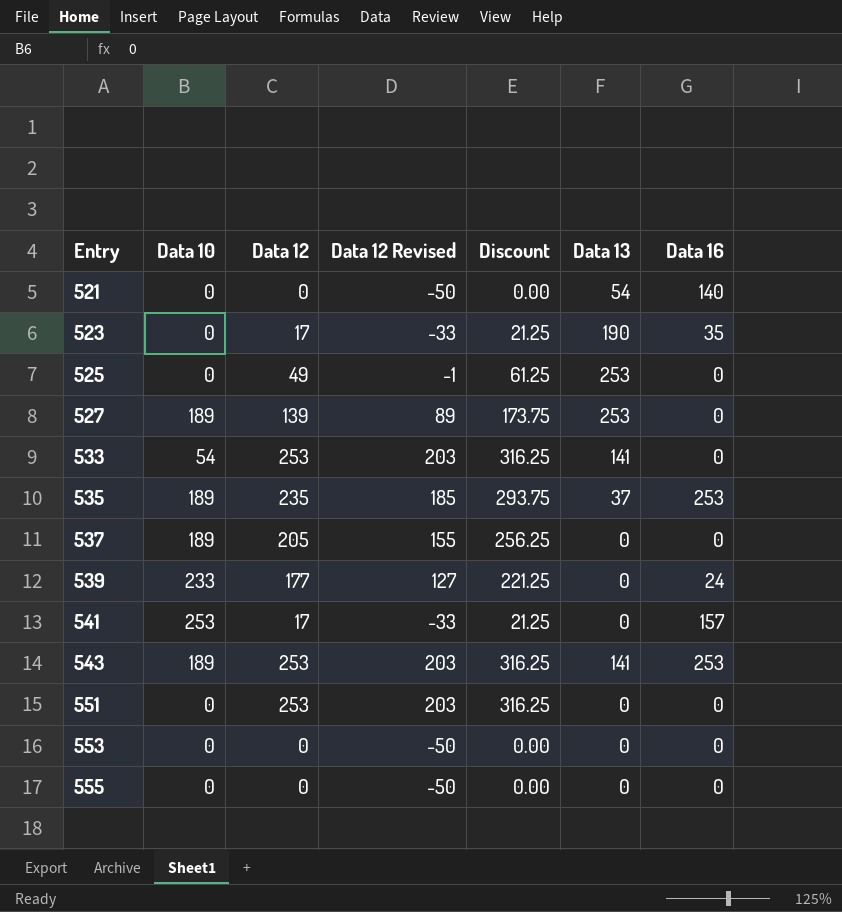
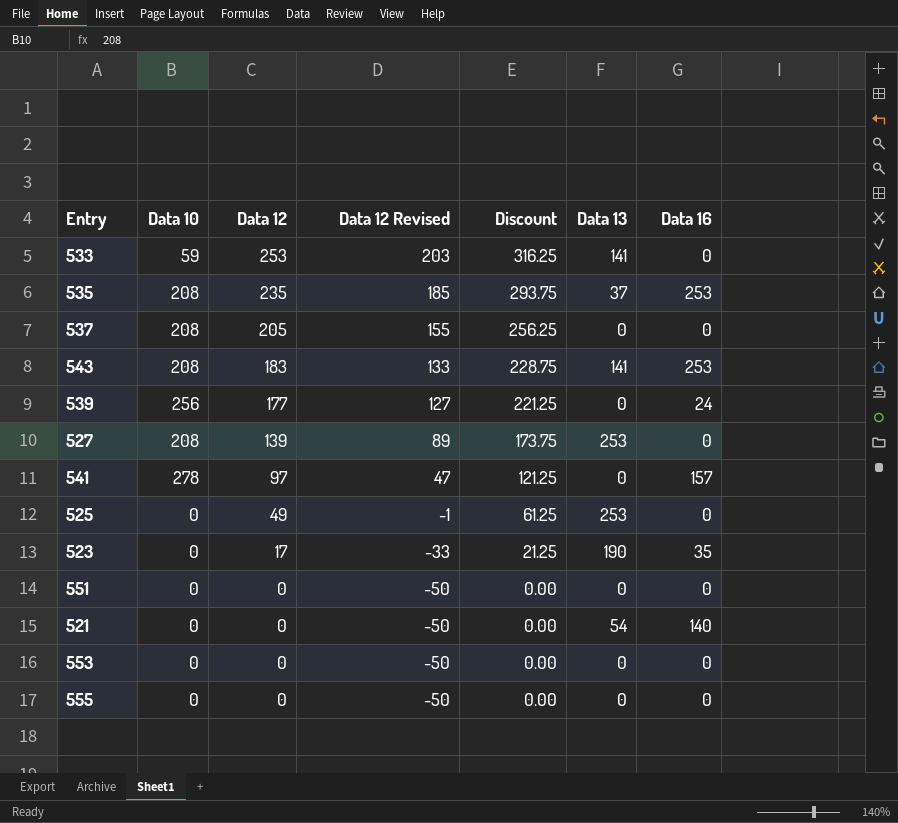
row order: Entry ascending -> Data 12 descending
533 | Data 10: 54 -> 59
535 | Data 10: 189 -> 208
537 | Data 10: 189 -> 208
543 | Data 10: 189 -> 208
543 | Data 12: 253 -> 183
543 | Data 12 Revised: 203 -> 133
543 | Discount: 316.25 -> 228.75
539 | Data 10: 233 -> 256
527 | Data 10: 189 -> 208
541 | Data 10: 253 -> 278
541 | Data 12: 17 -> 97
541 | Data 12 Revised: -33 -> 47
541 | Discount: 21.25 -> 121.25
551 | Data 12: 253 -> 0
551 | Data 12 Revised: 203 -> -50
551 | Discount: 316.25 -> 0.00

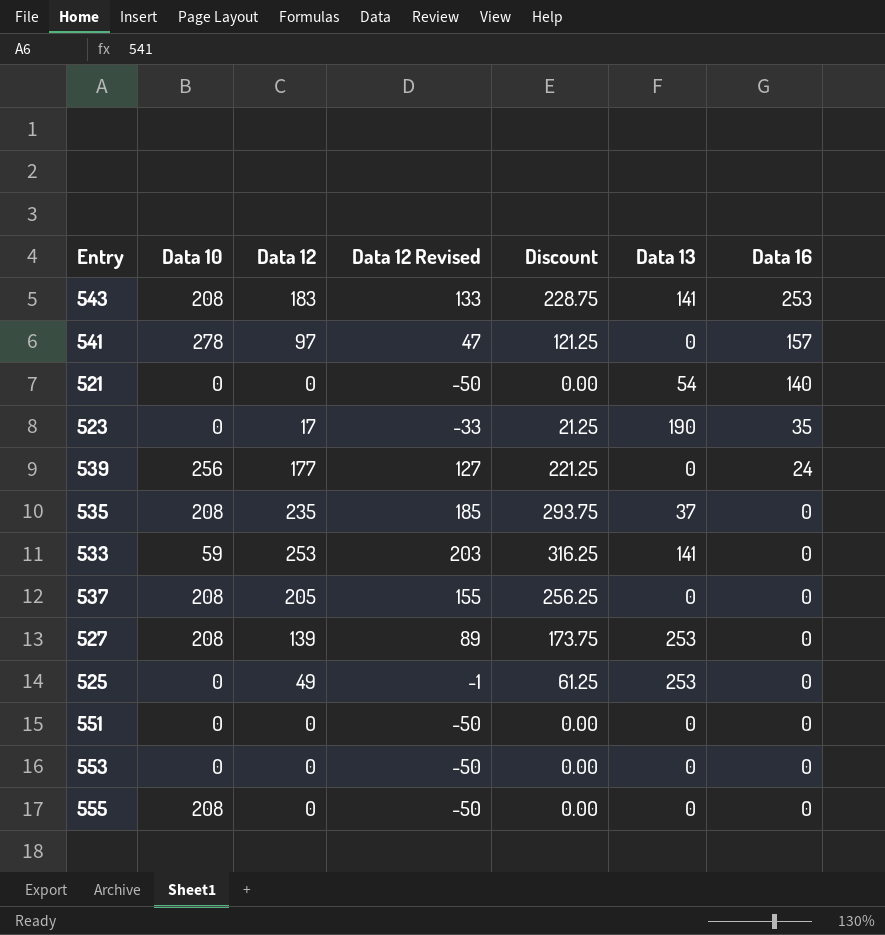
row order: Data 12 descending -> Data 16 descending
535 | Data 16: 253 -> 0
555 | Data 10: 0 -> 208

